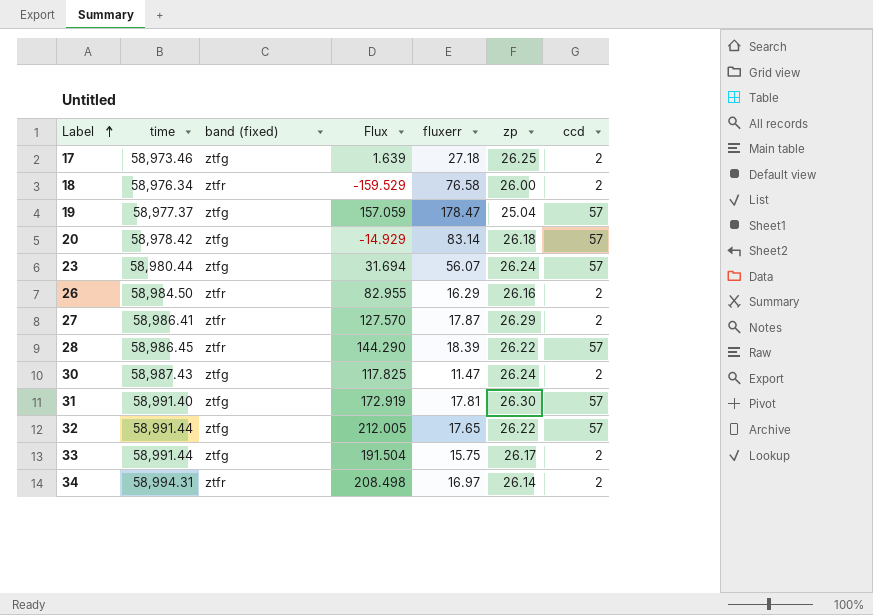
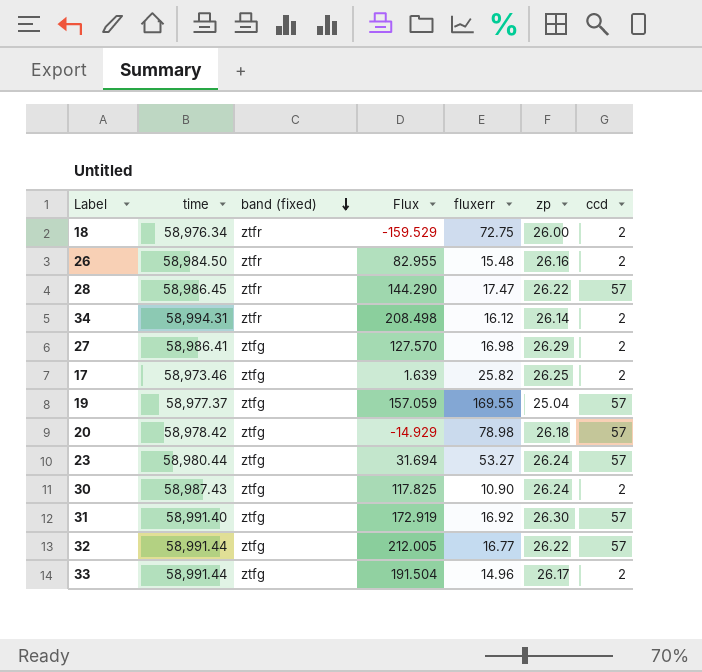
row order: Label ascending -> band (fixed) descending
18 | fluxerr: 76.58 -> 72.75
26 | fluxerr: 16.29 -> 15.48
28 | fluxerr: 18.39 -> 17.47
34 | fluxerr: 16.97 -> 16.12
27 | band (fixed): ztfr -> ztfg
27 | fluxerr: 17.87 -> 16.98
17 | fluxerr: 27.18 -> 25.82
19 | fluxerr: 178.47 -> 169.55
20 | fluxerr: 83.14 -> 78.98
23 | fluxerr: 56.07 -> 53.27
30 | fluxerr: 11.47 -> 10.90
31 | fluxerr: 17.81 -> 16.92
32 | fluxerr: 17.65 -> 16.77
33 | fluxerr: 15.75 -> 14.96

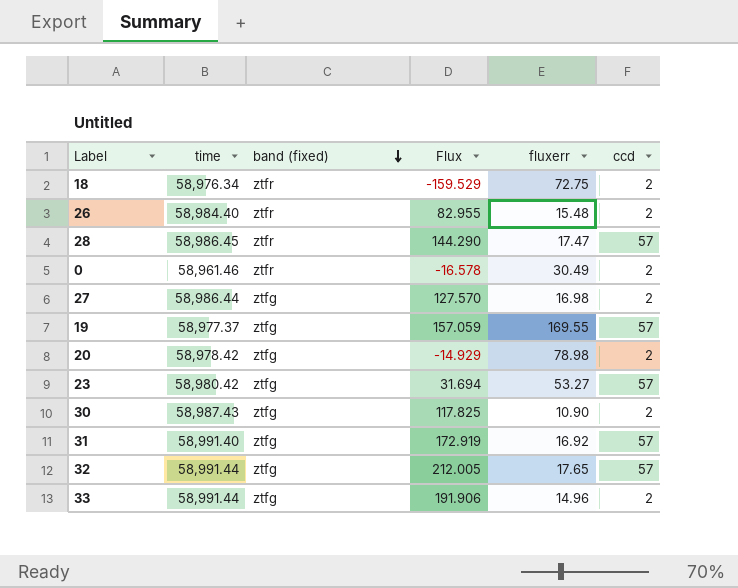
column zp | position: 6 -> none
row 34: 58,994.31 | ztfr | 208.498 | 16.12 | 26.14 | 2 -> none
row 17: 58,973.46 | ztfg | 1.639 | 25.82 | 26.25 | 2 -> none
26 | time: 58,984.50 -> 58,984.40
row 0: none -> 58,961.46 | ztfr | -16.578 | 30.49 | 2
27 | time: 58,986.41 -> 58,986.44
20 | ccd: 57 -> 2
23 | time: 58,980.44 -> 58,980.42
32 | fluxerr: 16.77 -> 17.65
33 | Flux: 191.504 -> 191.906

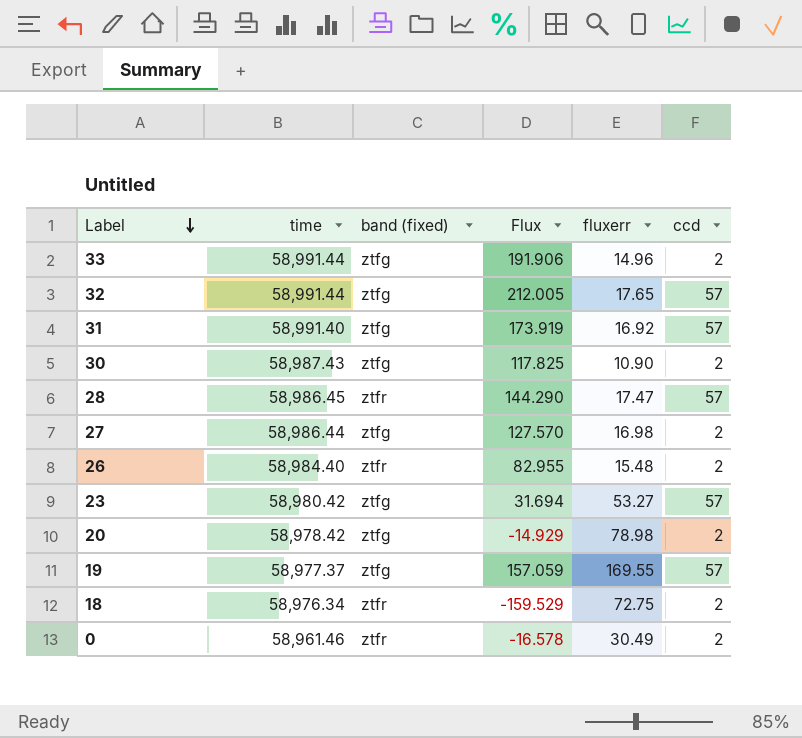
row order: band (fixed) descending -> Label descending
31 | Flux: 172.919 -> 173.919

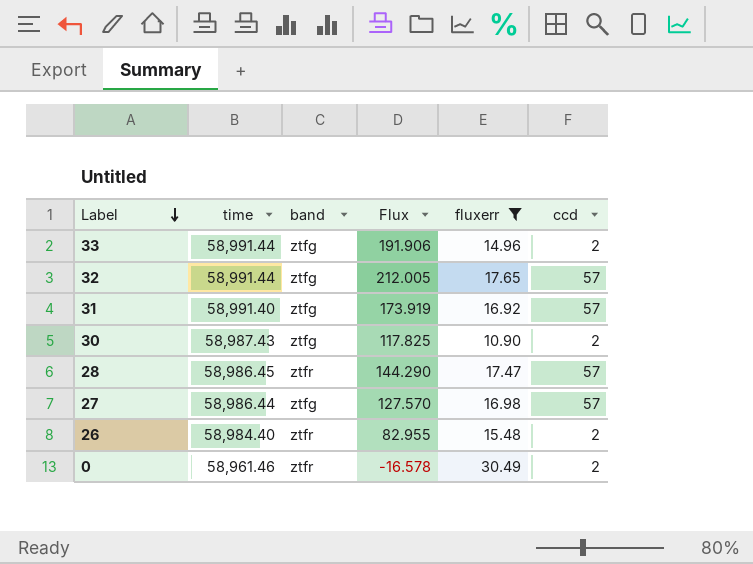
filter: none -> fluxerr <= 30.49
column name: band (fixed) -> band
27 | ccd: 2 -> 57

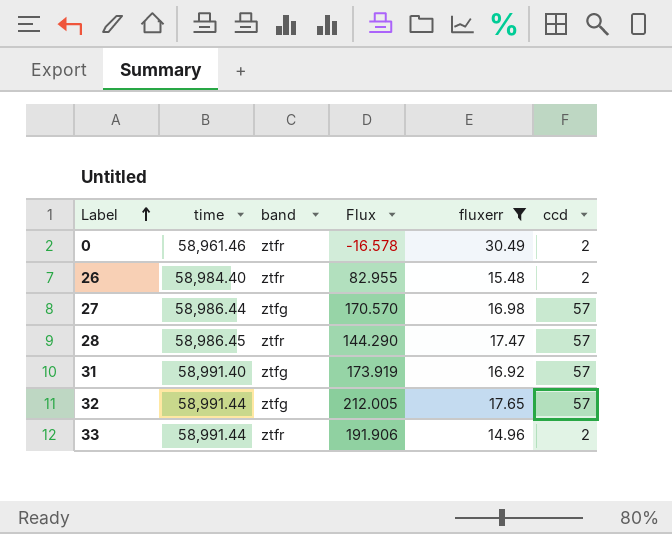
row order: Label descending -> Label ascending
row 30: 58,987.43 | ztfg | 117.825 | 10.90 | 2 -> none
27 | Flux: 127.570 -> 170.570
33 | band: ztfg -> ztfr

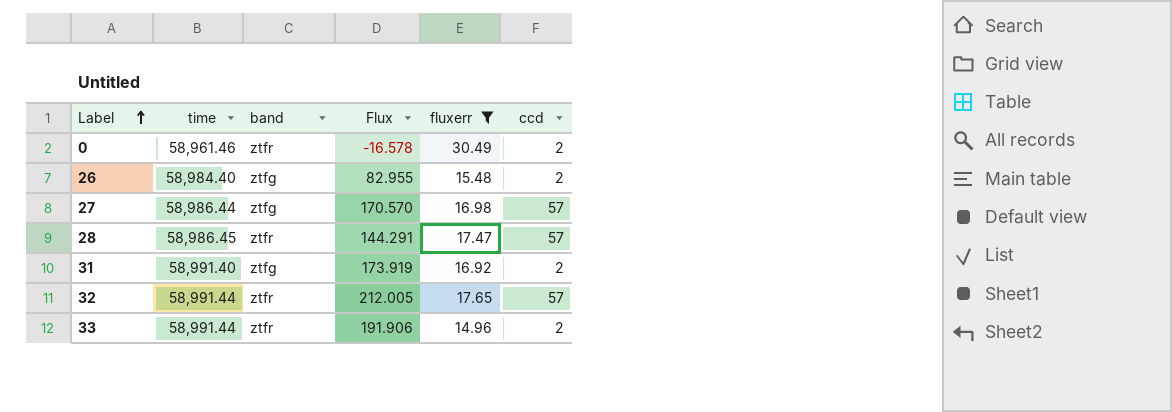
26 | band: ztfr -> ztfg
28 | Flux: 144.290 -> 144.291
31 | ccd: 57 -> 2
32 | band: ztfg -> ztfr

